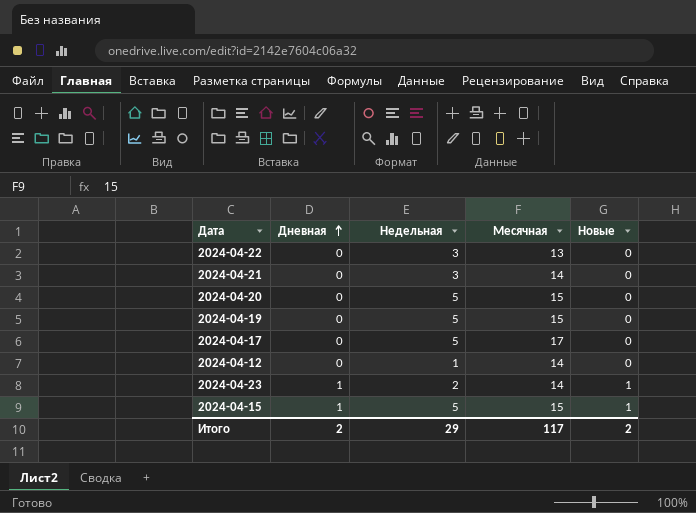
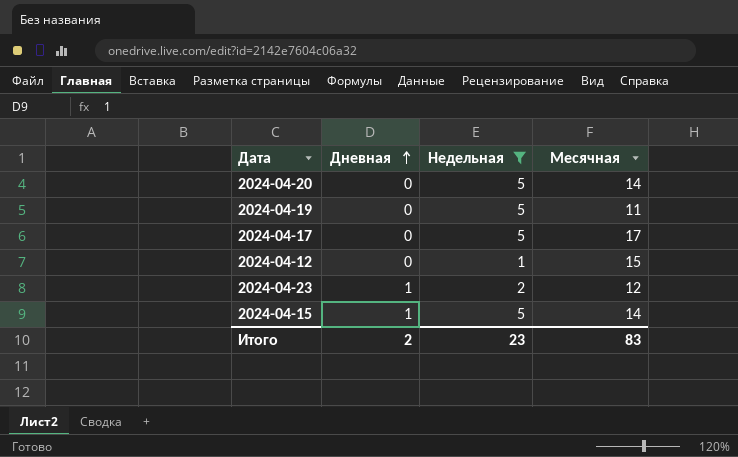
filter: none -> Недельная != 3
column Новые | position: 5 -> none
2024-04-20 | Месячная: 15 -> 14
2024-04-19 | Месячная: 15 -> 11
2024-04-12 | Месячная: 14 -> 15
2024-04-23 | Месячная: 14 -> 12
2024-04-15 | Месячная: 15 -> 14
Итого | Недельная: 29 -> 23
Итого | Месячная: 117 -> 83

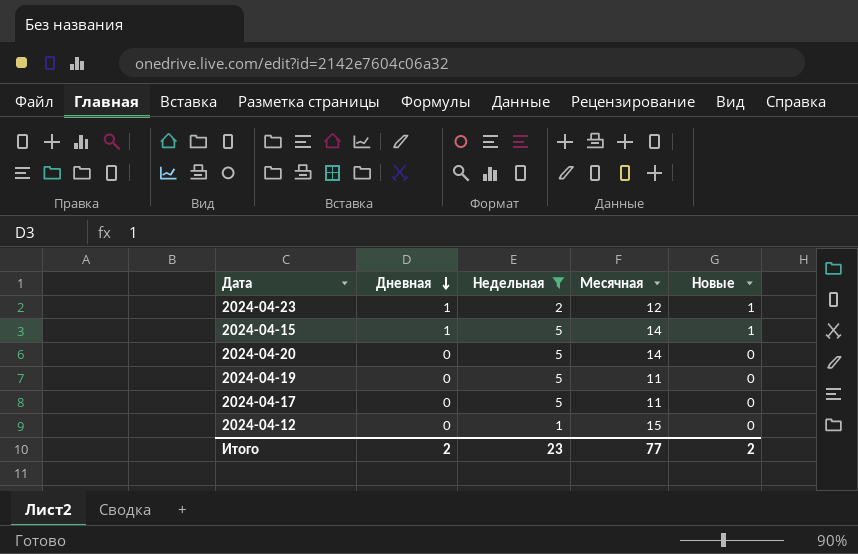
row order: Дневная ascending -> Дневная descending
column Новые | position: none -> 5
2024-04-17 | Месячная: 17 -> 11
Итого | Месячная: 83 -> 77

